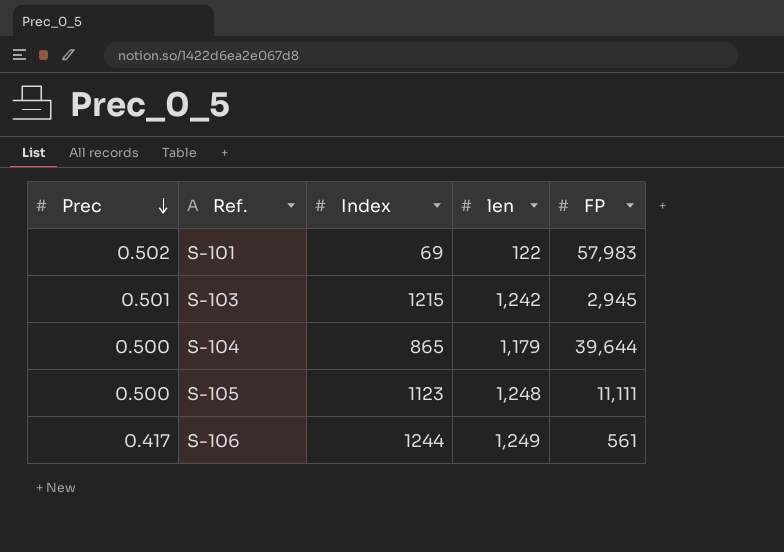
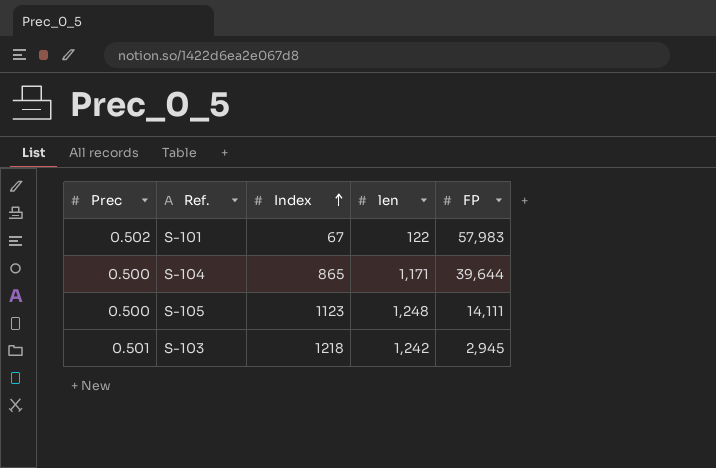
row order: Prec descending -> Index ascending
row S-106: 0.417 | 1244 | 1,249 | 561 -> none
S-101 | Index: 69 -> 67
S-104 | len: 1,179 -> 1,171
S-105 | FP: 11,111 -> 14,111
S-103 | Index: 1215 -> 1218

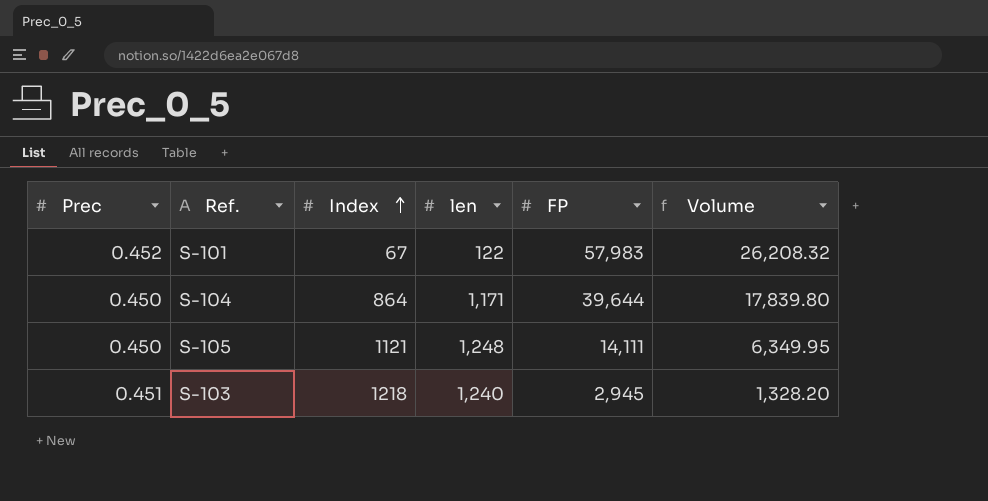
column Volume | formula: none -> [Prec] * [FP]
S-101 | Prec: 0.502 -> 0.452
S-104 | Prec: 0.500 -> 0.450
S-104 | Index: 865 -> 864
S-105 | Prec: 0.500 -> 0.450
S-105 | Index: 1123 -> 1121
S-103 | Prec: 0.501 -> 0.451
S-103 | len: 1,242 -> 1,240

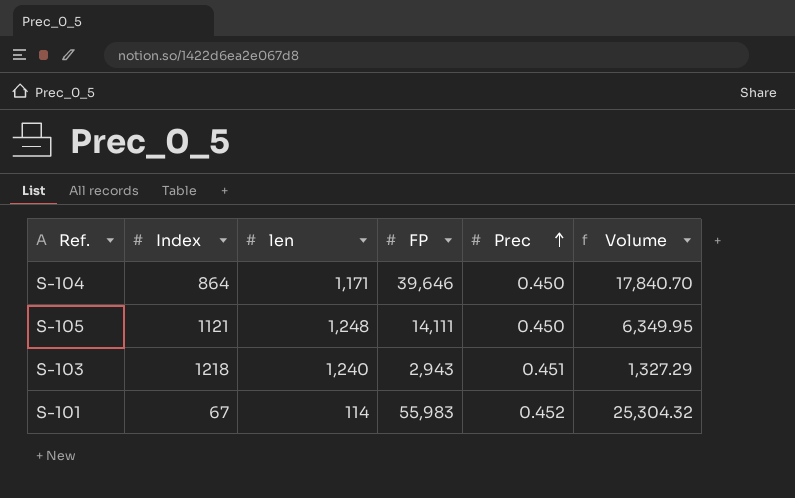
row order: Index ascending -> Prec ascending
column Prec | position: 1 -> 5
S-104 | FP: 39,644 -> 39,646
S-104 | Volume: 17,839.80 -> 17,840.70
S-103 | FP: 2,945 -> 2,943
S-103 | Volume: 1,328.20 -> 1,327.29
S-101 | len: 122 -> 114
S-101 | FP: 57,983 -> 55,983
S-101 | Volume: 26,208.32 -> 25,304.32

